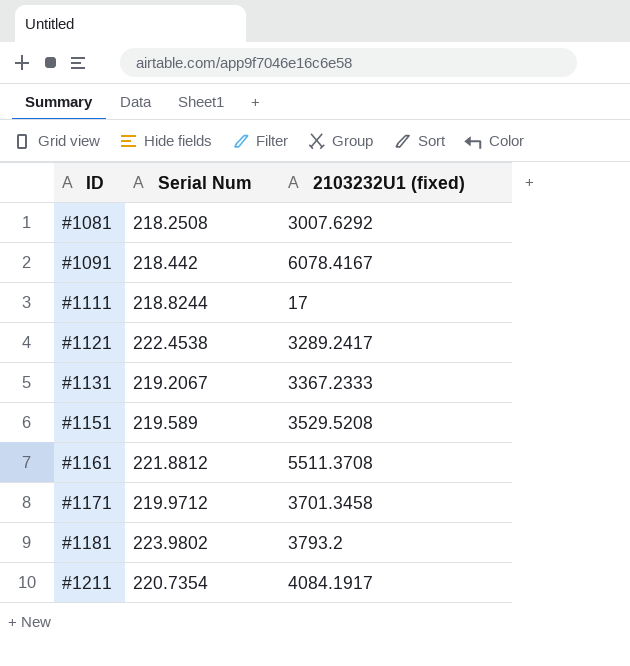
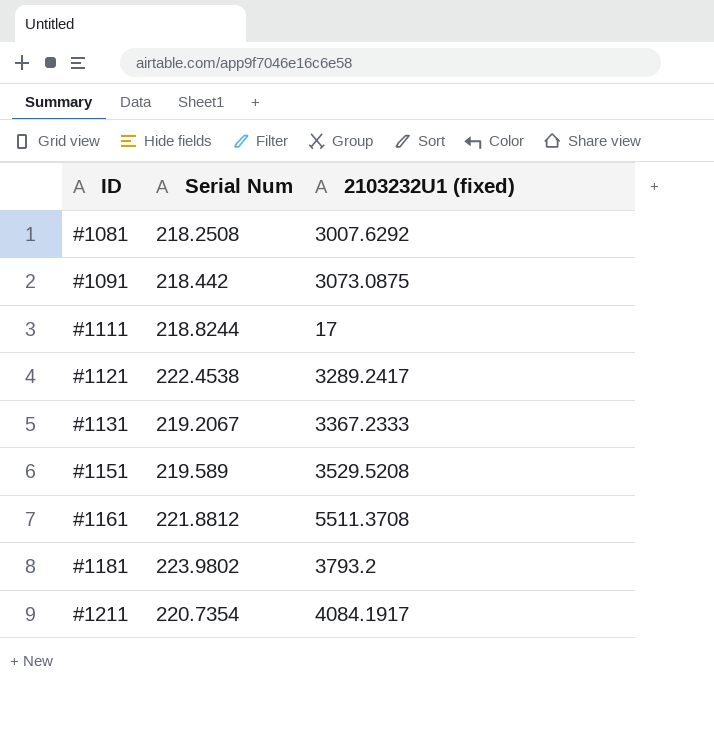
row #1171: 219.9712 | 3701.3458 -> none
#1091 | 2103232U1 (fixed): 6078.4167 -> 3073.0875

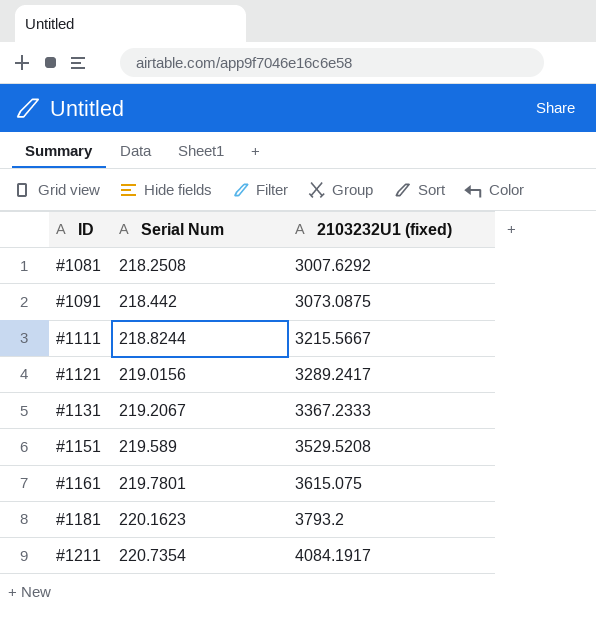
#1111 | 2103232U1 (fixed): 17 -> 3215.5667
#1121 | Serial Num: 222.4538 -> 219.0156
#1161 | Serial Num: 221.8812 -> 219.7801
#1161 | 2103232U1 (fixed): 5511.3708 -> 3615.075
#1181 | Serial Num: 223.9802 -> 220.1623

